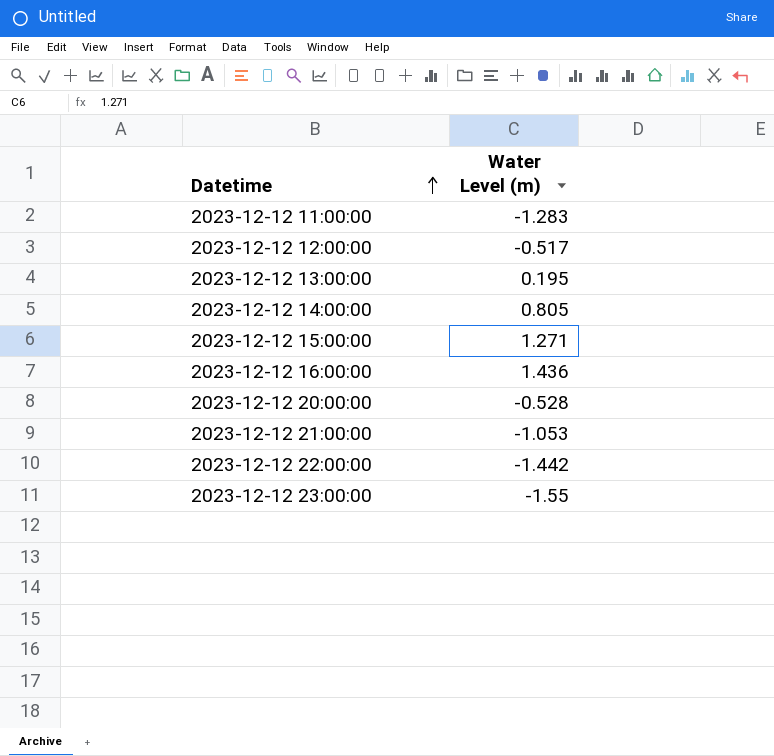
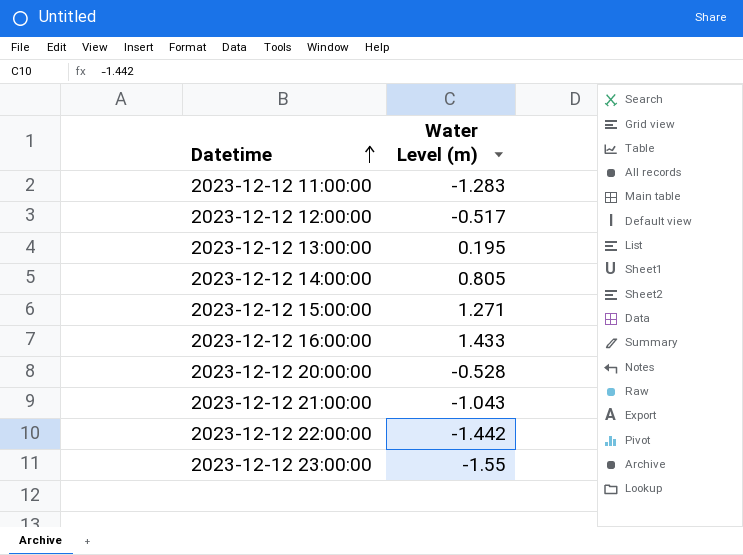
2023-12-12 16:00:00 | Water Level (m): 1.436 -> 1.433
2023-12-12 21:00:00 | Water Level (m): -1.053 -> -1.043

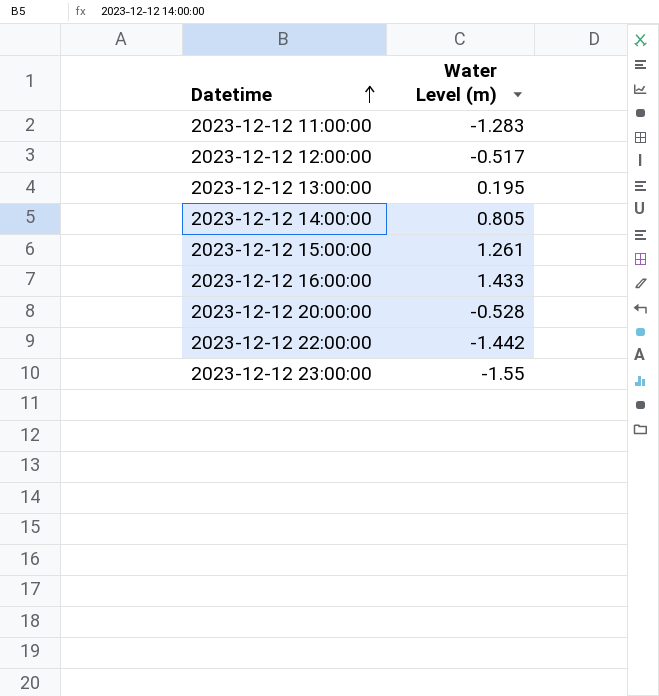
row 2023-12-12 21:00:00: -1.043 -> none
2023-12-12 15:00:00 | Water Level (m): 1.271 -> 1.261

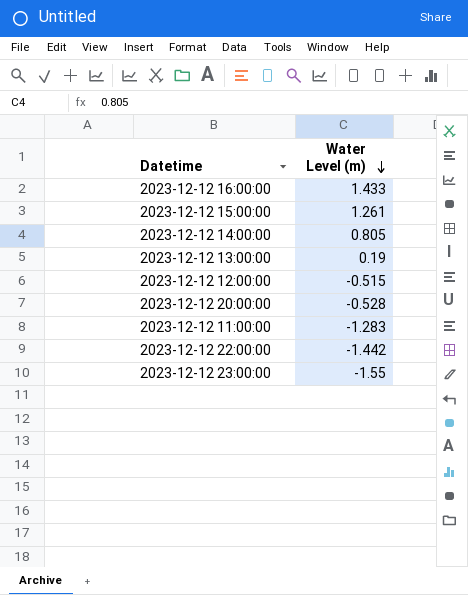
row order: Datetime ascending -> Water Level (m) descending
2023-12-12 13:00:00 | Water Level (m): 0.195 -> 0.19
2023-12-12 12:00:00 | Water Level (m): -0.517 -> -0.515

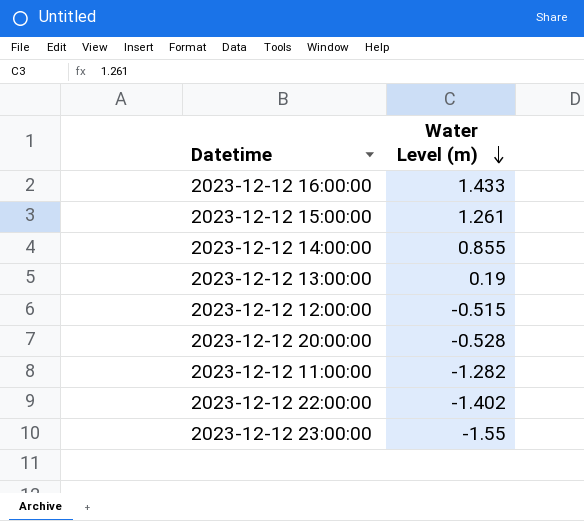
2023-12-12 14:00:00 | Water Level (m): 0.805 -> 0.855
2023-12-12 11:00:00 | Water Level (m): -1.283 -> -1.282
2023-12-12 22:00:00 | Water Level (m): -1.442 -> -1.402

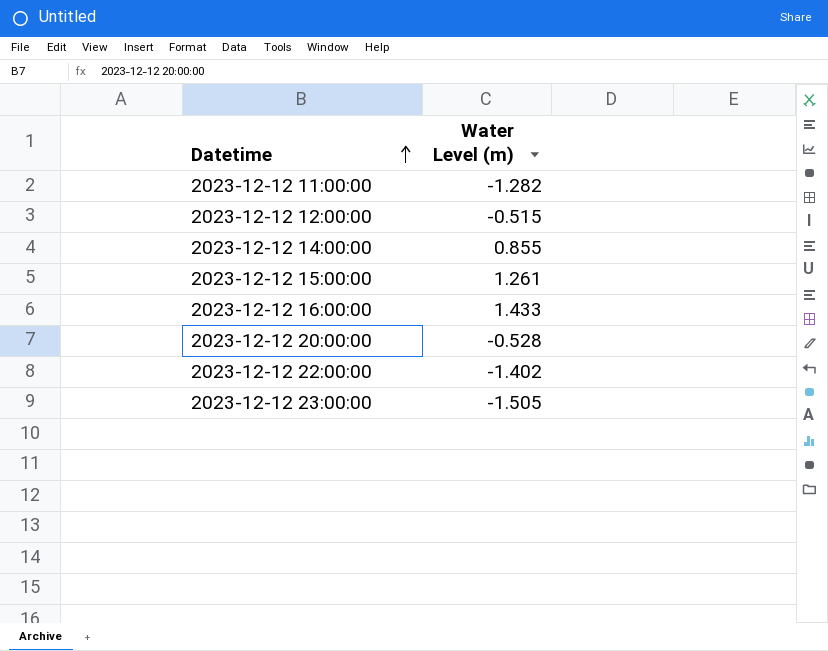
row order: Water Level (m) descending -> Datetime ascending
row 2023-12-12 13:00:00: 0.19 -> none
2023-12-12 23:00:00 | Water Level (m): -1.55 -> -1.505

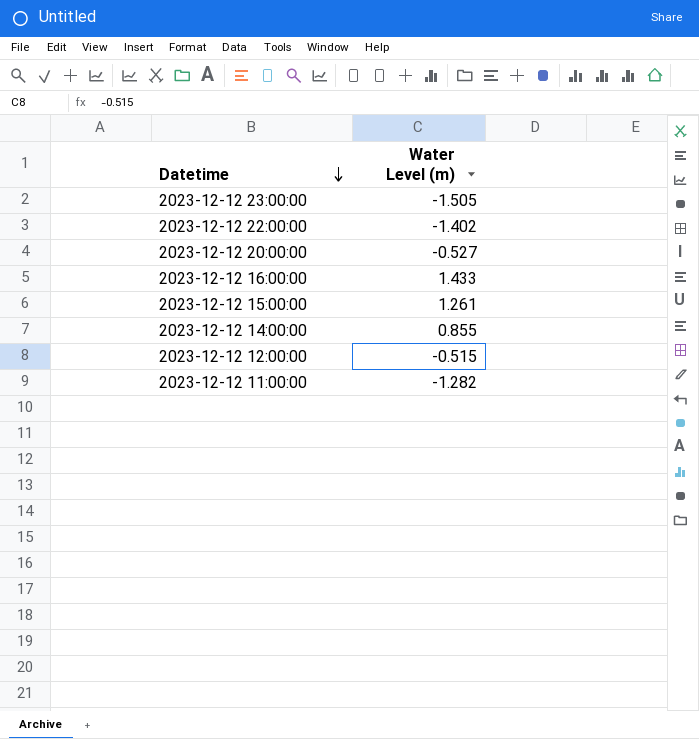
row order: Datetime ascending -> Datetime descending
2023-12-12 20:00:00 | Water Level (m): -0.528 -> -0.527

